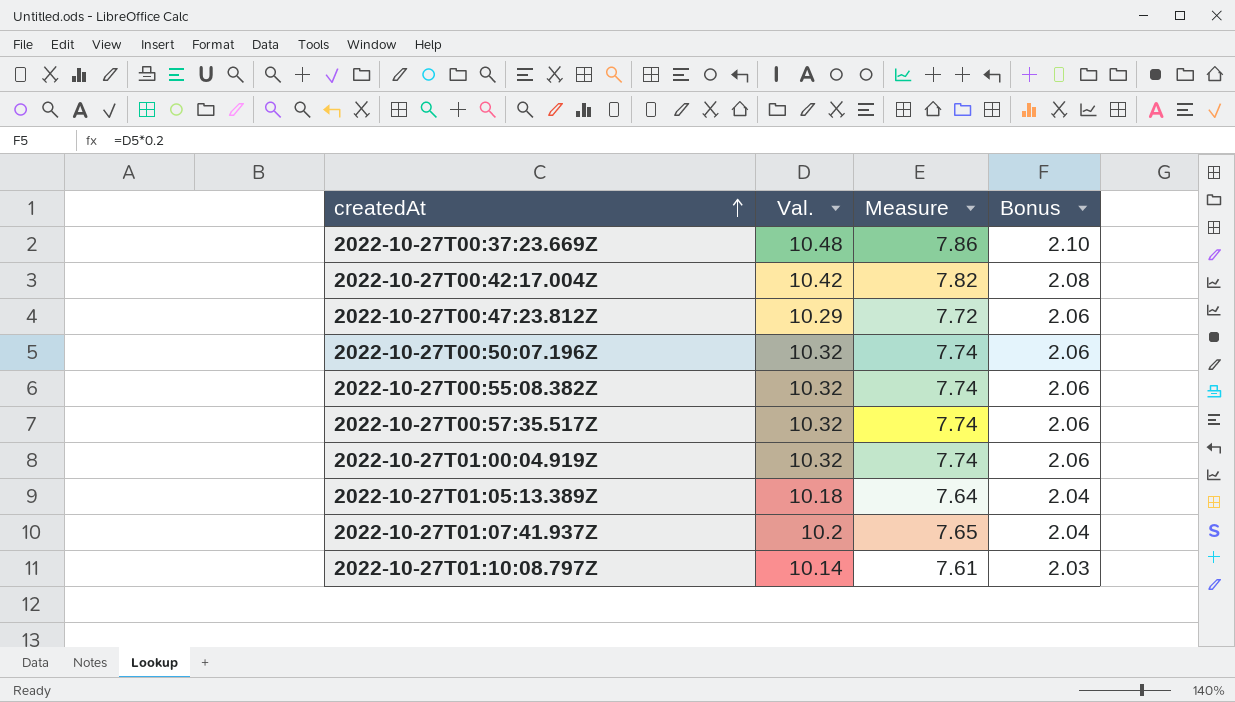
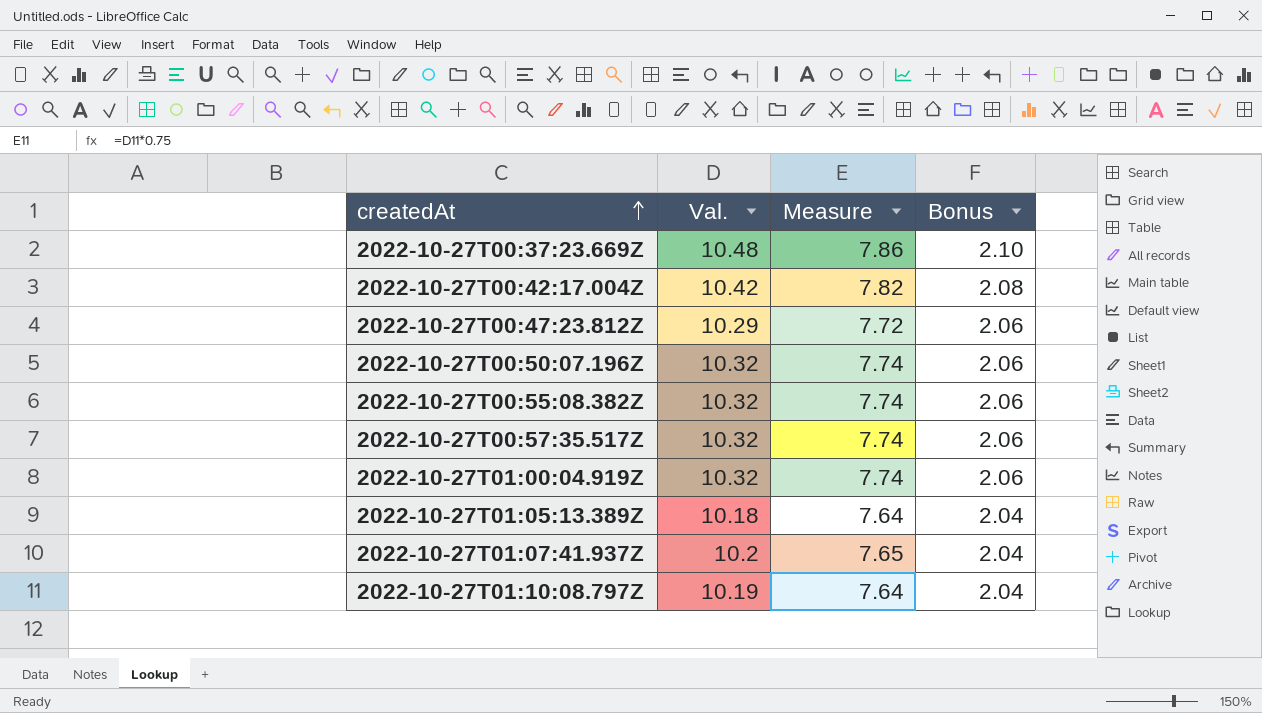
2022-10-27T01:10:08.797Z | Val.: 10.14 -> 10.19
2022-10-27T01:10:08.797Z | Measure: 7.61 -> 7.64
2022-10-27T01:10:08.797Z | Bonus: 2.03 -> 2.04

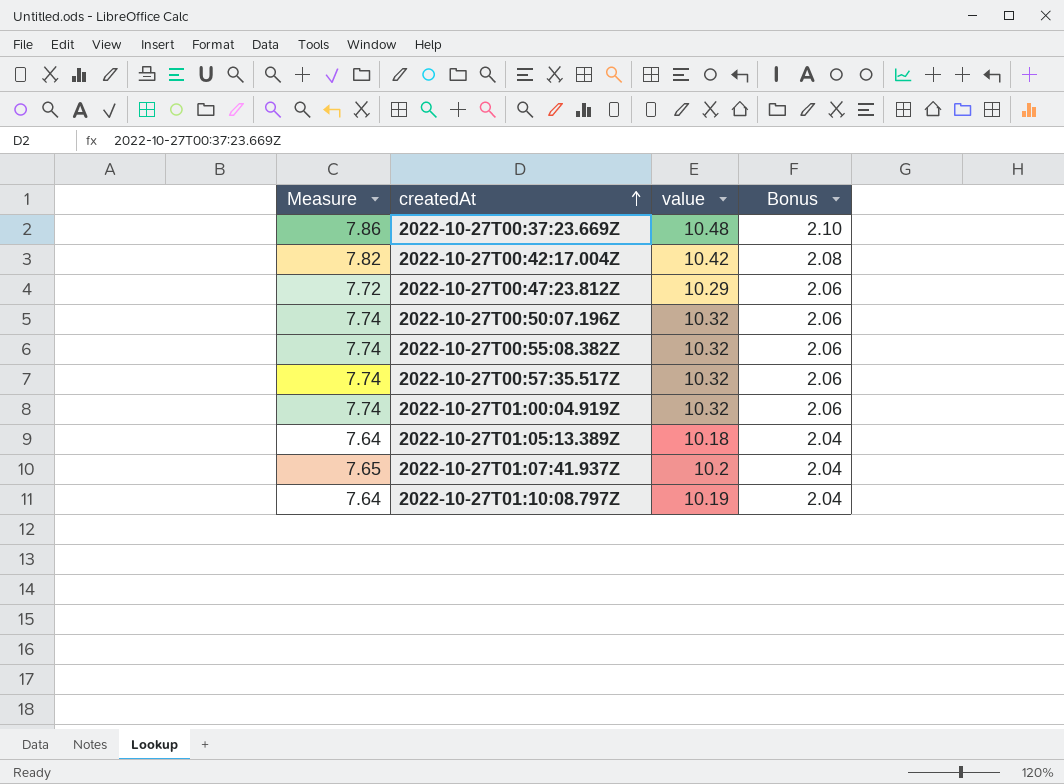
column Measure | position: 3 -> 1
column name: Val. -> value

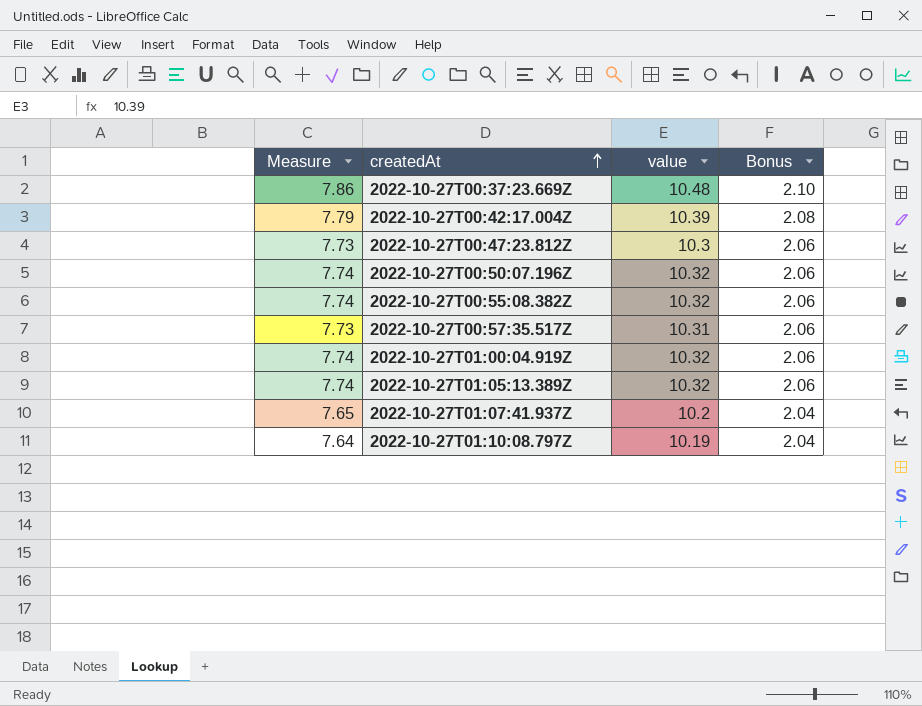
2022-10-27T00:42:17.004Z | Measure: 7.82 -> 7.79
2022-10-27T00:42:17.004Z | value: 10.42 -> 10.39
2022-10-27T00:47:23.812Z | Measure: 7.72 -> 7.73
2022-10-27T00:47:23.812Z | value: 10.29 -> 10.3
2022-10-27T00:57:35.517Z | Measure: 7.74 -> 7.73
2022-10-27T00:57:35.517Z | value: 10.32 -> 10.31
2022-10-27T01:05:13.389Z | Measure: 7.64 -> 7.74
2022-10-27T01:05:13.389Z | value: 10.18 -> 10.32
2022-10-27T01:05:13.389Z | Bonus: 2.04 -> 2.06

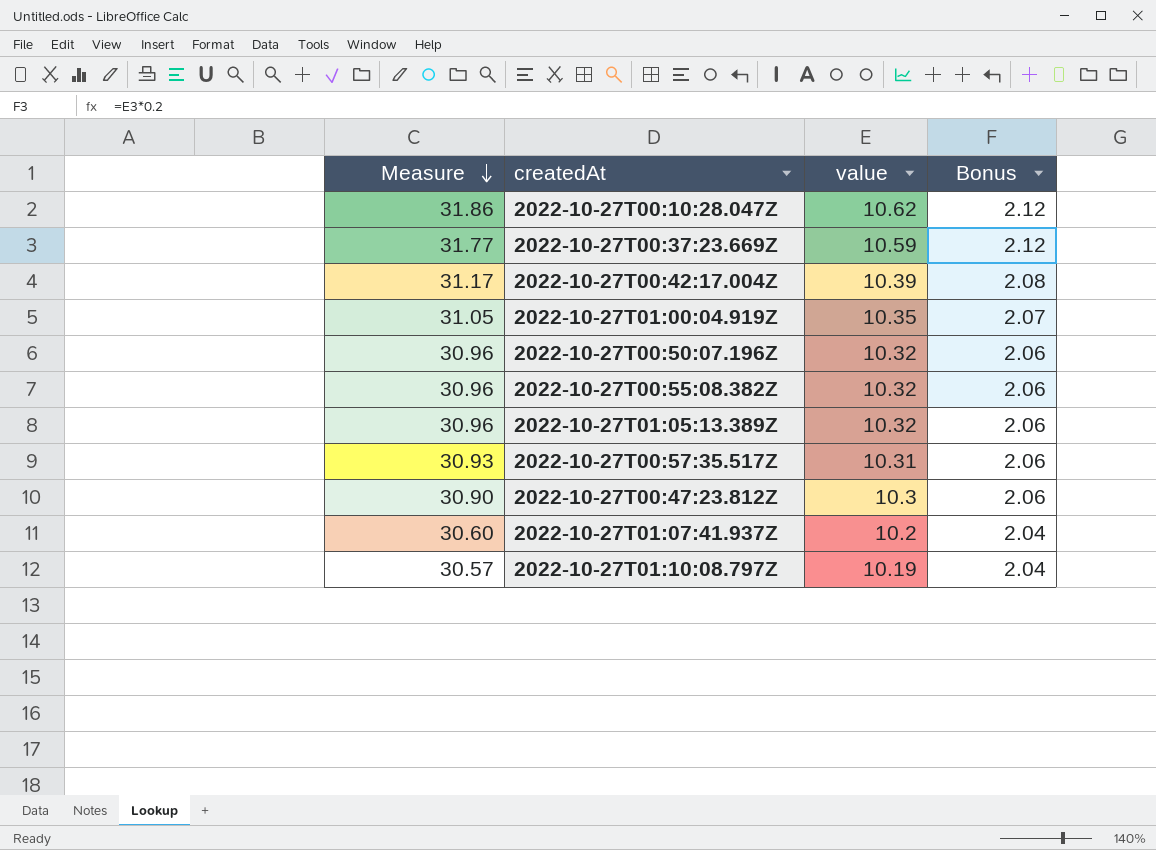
row order: createdAt ascending -> Measure descending
column Measure | formula: [value] * 0.75 -> [value] * 3
row 2022-10-27T00:10:28.047Z: none -> 31.86 | 10.62 | 2.12
2022-10-27T00:37:23.669Z | value: 10.48 -> 10.59
2022-10-27T00:37:23.669Z | Bonus: 2.10 -> 2.12
2022-10-27T01:00:04.919Z | value: 10.32 -> 10.35
2022-10-27T01:00:04.919Z | Bonus: 2.06 -> 2.07

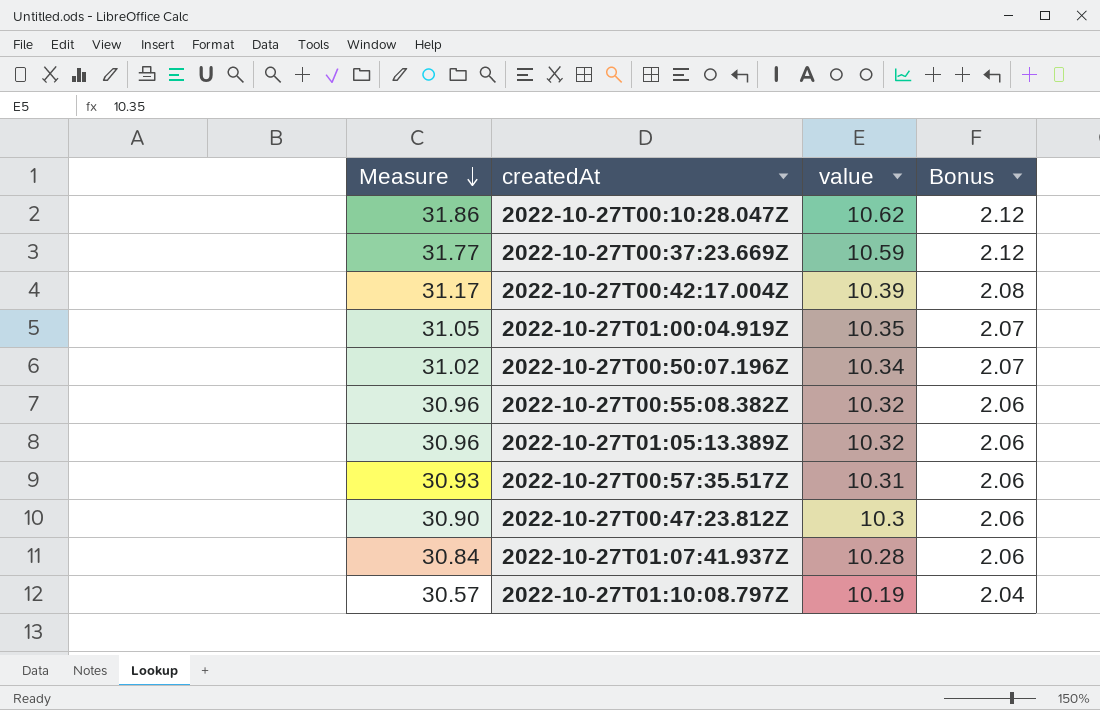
2022-10-27T00:50:07.196Z | Measure: 30.96 -> 31.02
2022-10-27T00:50:07.196Z | value: 10.32 -> 10.34
2022-10-27T00:50:07.196Z | Bonus: 2.06 -> 2.07
2022-10-27T01:07:41.937Z | Measure: 30.60 -> 30.84
2022-10-27T01:07:41.937Z | value: 10.2 -> 10.28
2022-10-27T01:07:41.937Z | Bonus: 2.04 -> 2.06

